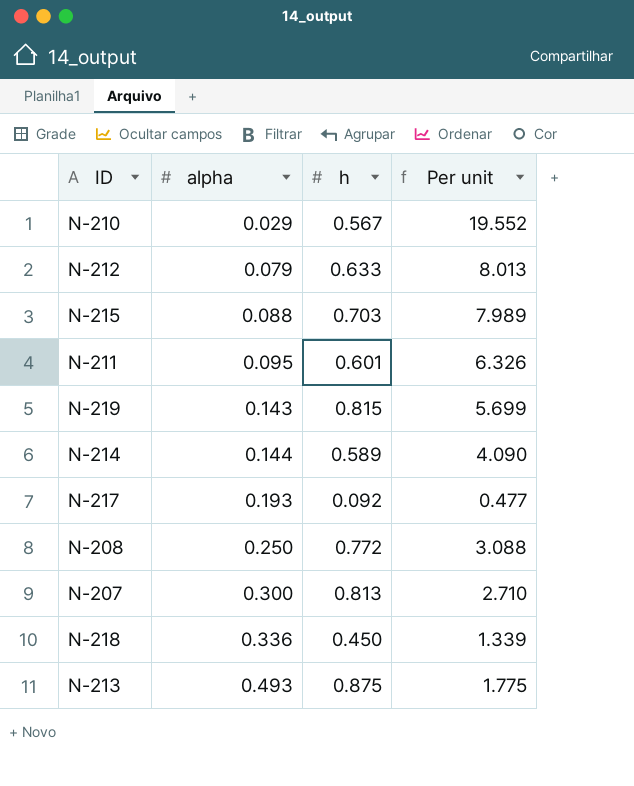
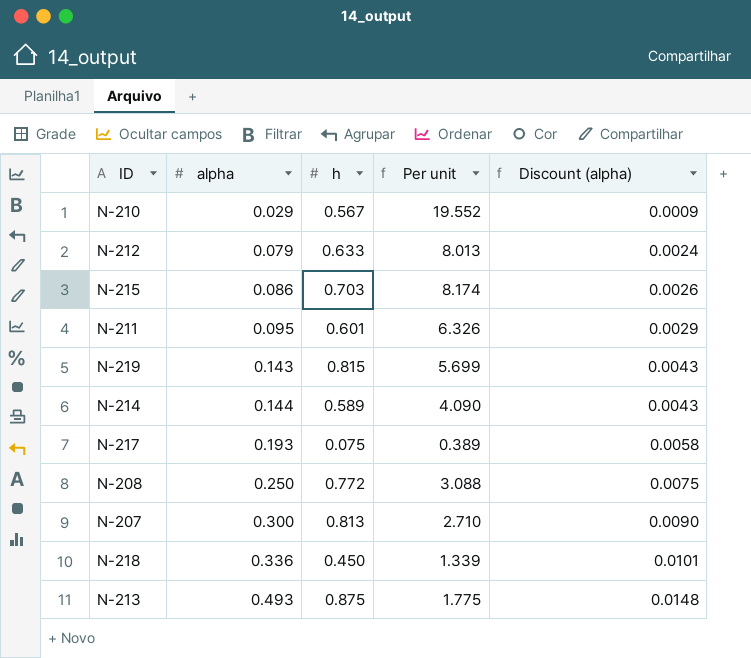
column Discount (alpha) | formula: none -> [alpha] * 0.03
N-215 | alpha: 0.088 -> 0.086
N-215 | Per unit: 7.989 -> 8.174
N-217 | h: 0.092 -> 0.075
N-217 | Per unit: 0.477 -> 0.389

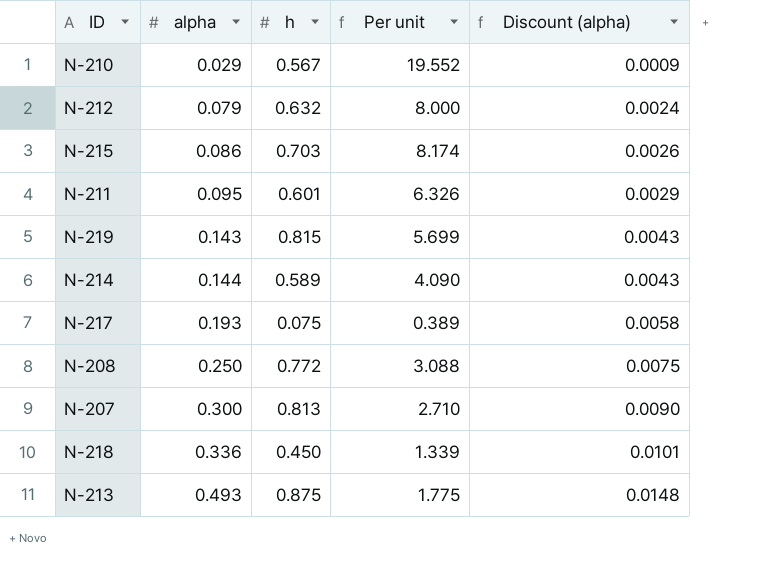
N-212 | h: 0.633 -> 0.632
N-212 | Per unit: 8.013 -> 8.000

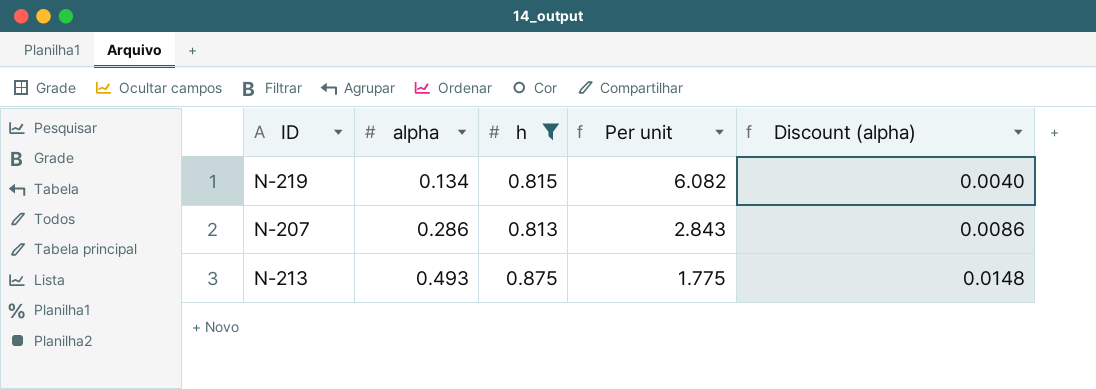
filter: none -> h >= 0.813
N-219 | alpha: 0.143 -> 0.134
N-219 | Per unit: 5.699 -> 6.082
N-219 | Discount (alpha): 0.0043 -> 0.0040
N-207 | alpha: 0.300 -> 0.286
N-207 | Per unit: 2.710 -> 2.843
N-207 | Discount (alpha): 0.0090 -> 0.0086

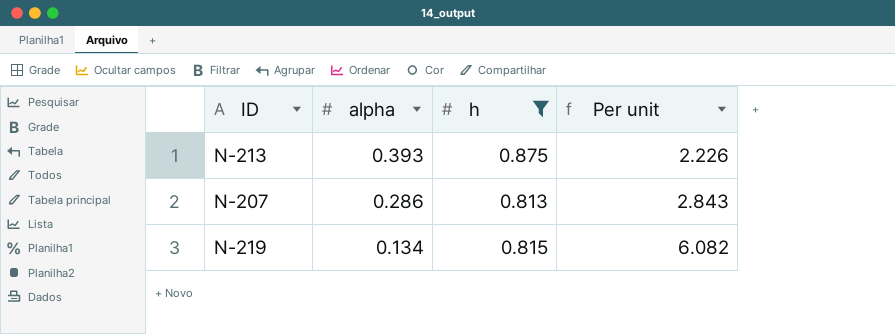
row order: alpha ascending -> alpha descending
column Discount (alpha) | formula: [alpha] * 0.03 -> none
N-213 | alpha: 0.493 -> 0.393
N-213 | Per unit: 1.775 -> 2.226

